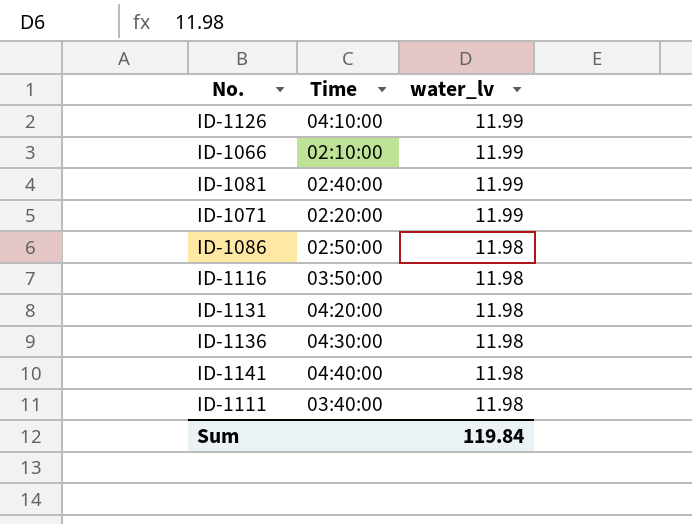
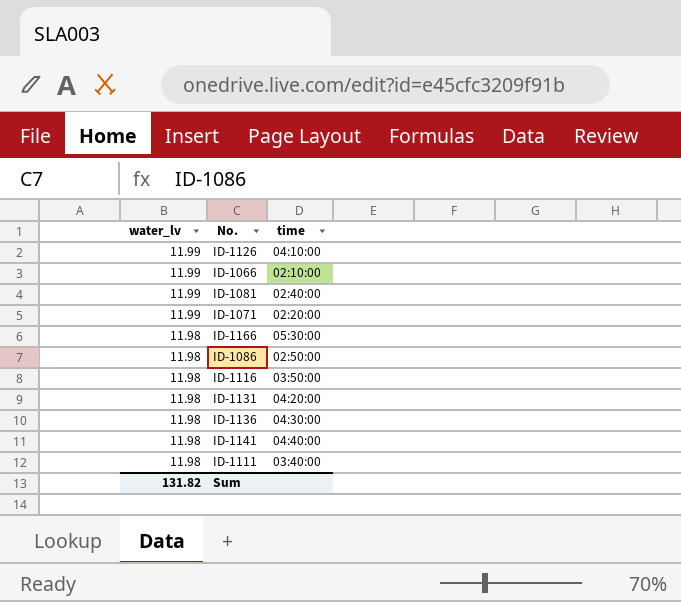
column water_lv | position: 3 -> 1
column name: Time -> time
row ID-1166: none -> 11.98 | 05:30:00
Sum | water_lv: 119.84 -> 131.82

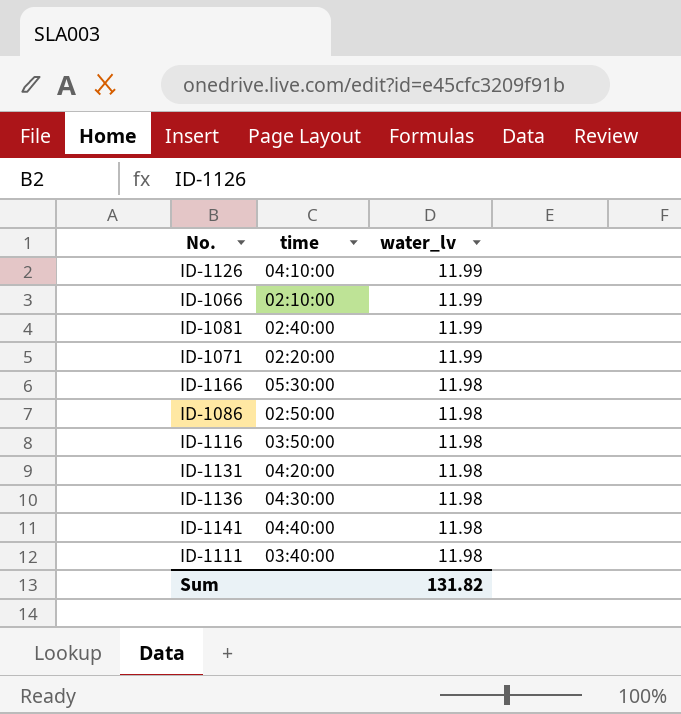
column water_lv | position: 1 -> 3

